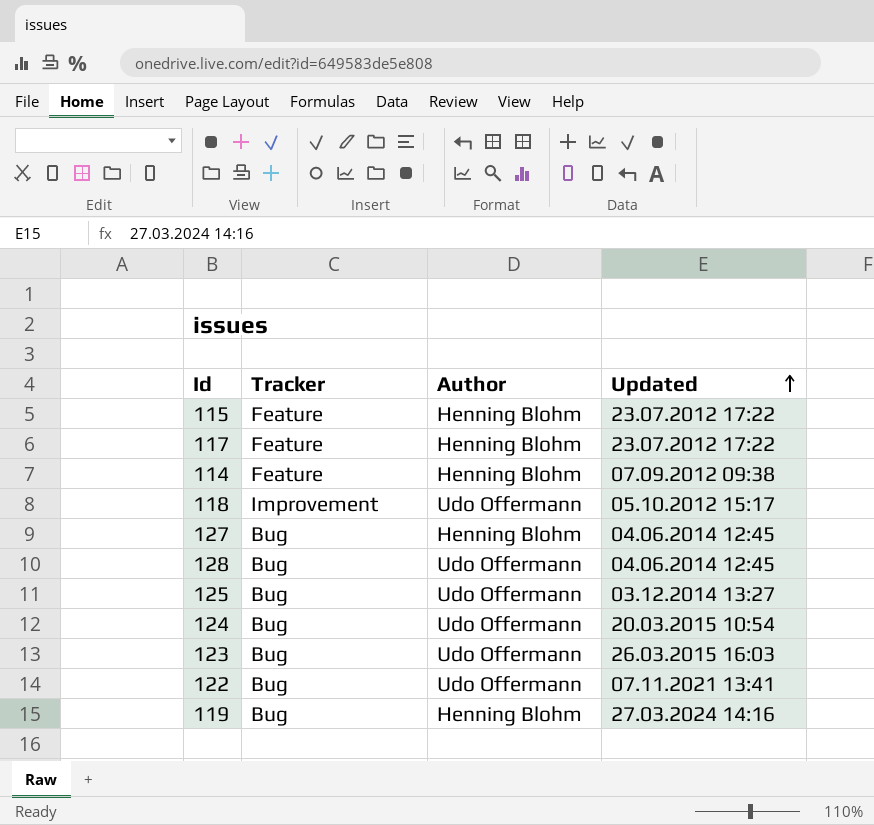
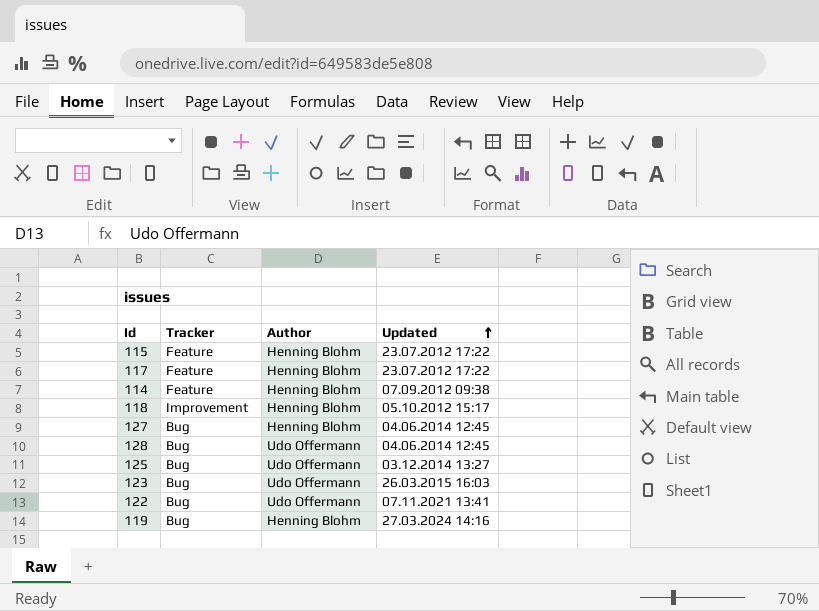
row 124: Bug | Udo Offermann | 20.03.2015 10:54 -> none
118 | Author: Udo Offermann -> Henning Blohm

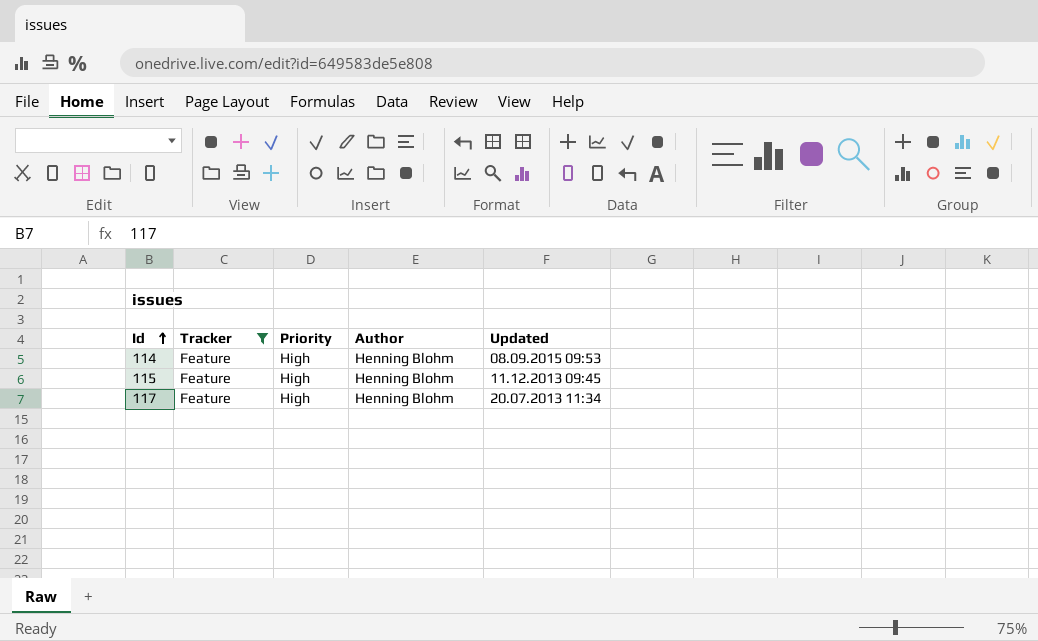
filter: none -> Tracker = Feature
row order: Updated ascending -> Id ascending
column Priority | position: none -> 3
114 | Updated: 07.09.2012 09:38 -> 08.09.2015 09:53
115 | Updated: 23.07.2012 17:22 -> 11.12.2013 09:45
117 | Updated: 23.07.2012 17:22 -> 20.07.2013 11:34

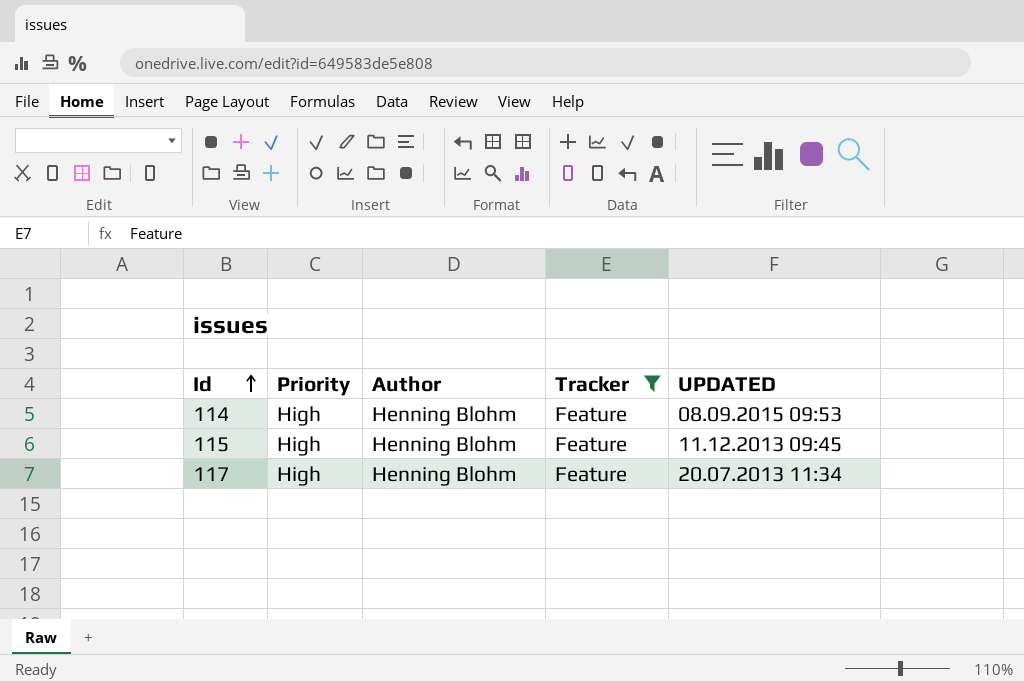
column Tracker | position: 2 -> 4
column name: Updated -> UPDATED

